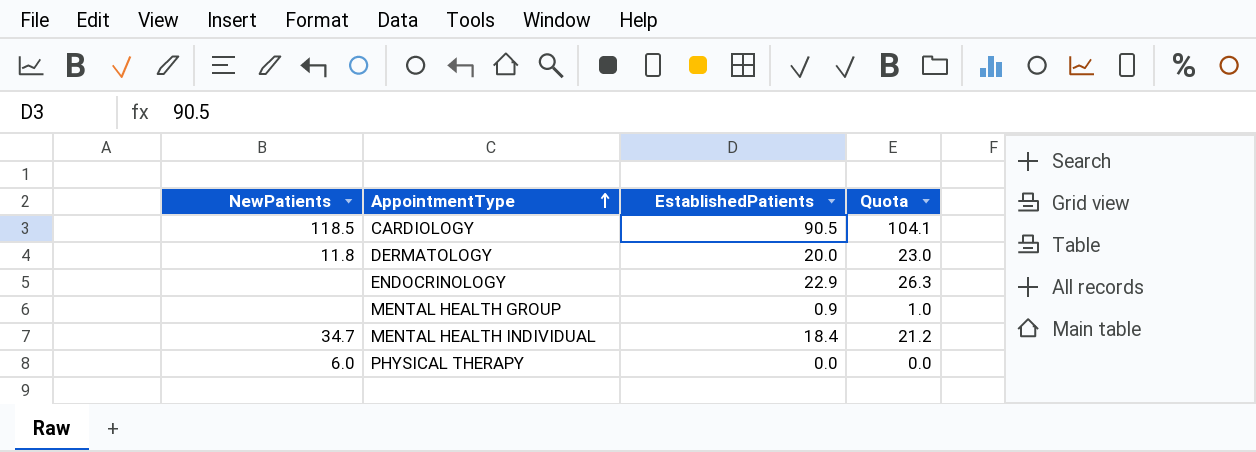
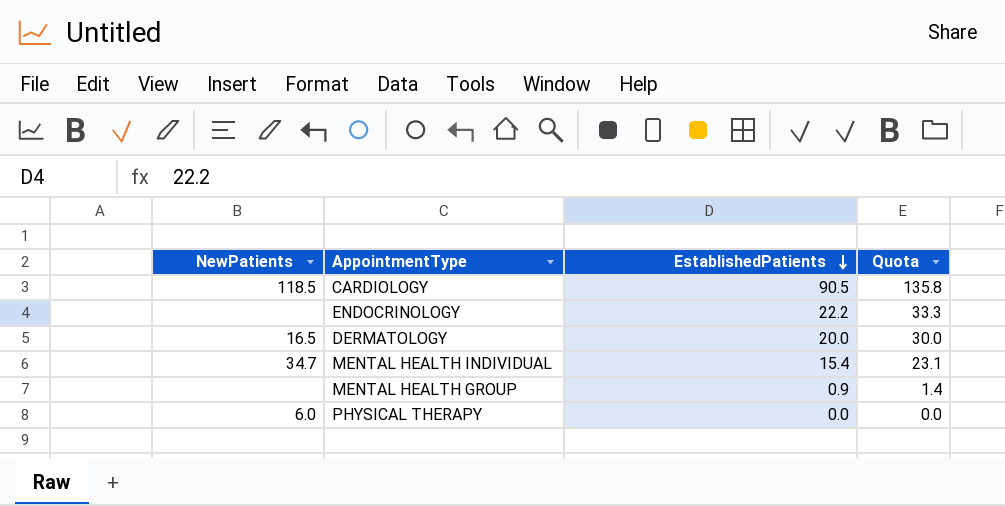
row order: AppointmentType ascending -> EstablishedPatients descending
column Quota | formula: [EstablishedPatients] * 1.15 -> [EstablishedPatients] * 1.5
ENDOCRINOLOGY | EstablishedPatients: 22.9 -> 22.2
DERMATOLOGY | NewPatients: 11.8 -> 16.5
MENTAL HEALTH INDIVIDUAL | EstablishedPatients: 18.4 -> 15.4

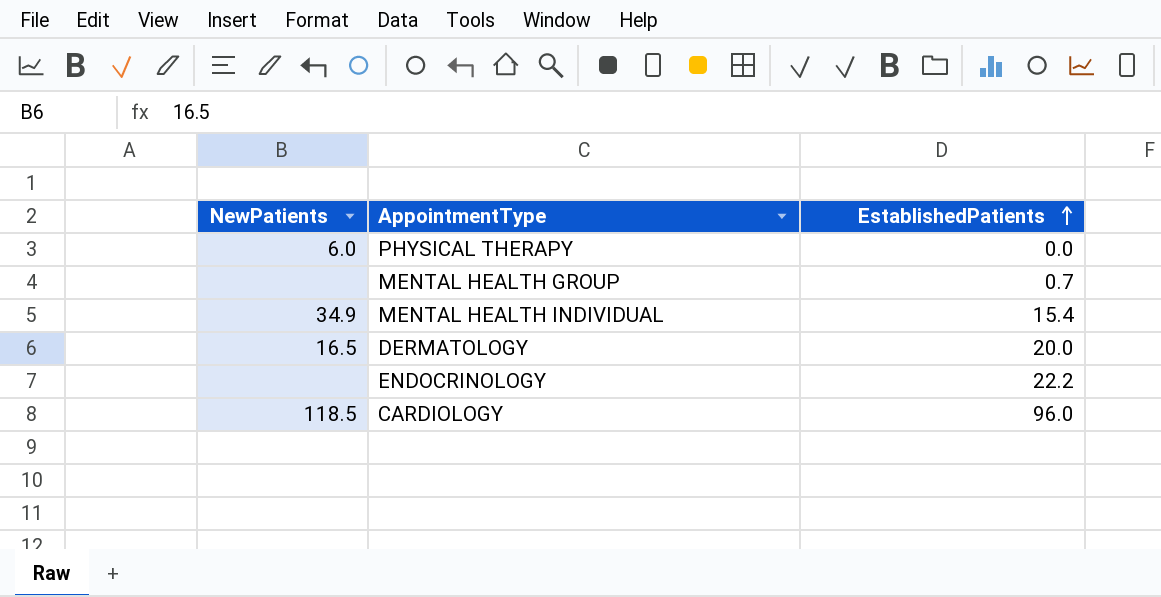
row order: EstablishedPatients descending -> EstablishedPatients ascending
column Quota | formula: [EstablishedPatients] * 1.5 -> none
MENTAL HEALTH GROUP | EstablishedPatients: 0.9 -> 0.7
MENTAL HEALTH INDIVIDUAL | NewPatients: 34.7 -> 34.9
CARDIOLOGY | EstablishedPatients: 90.5 -> 96.0

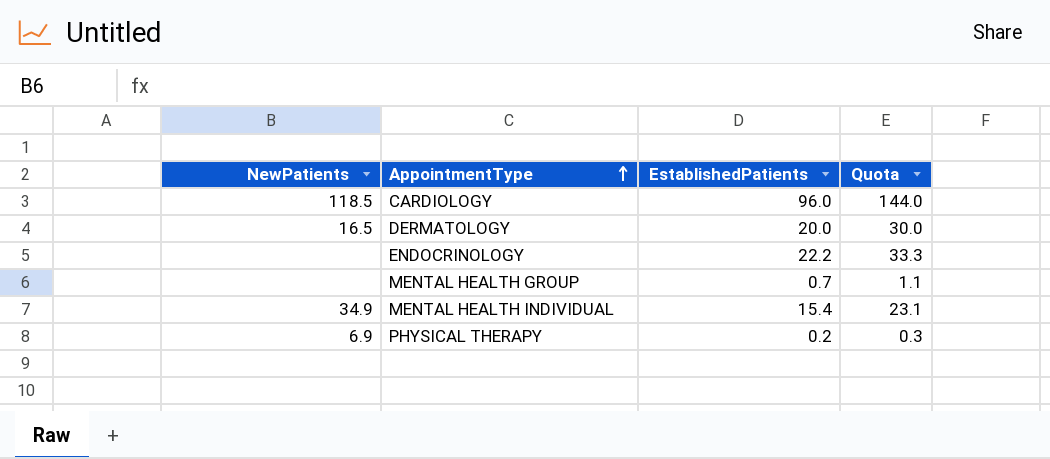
row order: EstablishedPatients ascending -> AppointmentType ascending
column Quota | formula: none -> [EstablishedPatients] * 1.5
PHYSICAL THERAPY | NewPatients: 6.0 -> 6.9
PHYSICAL THERAPY | EstablishedPatients: 0.0 -> 0.2

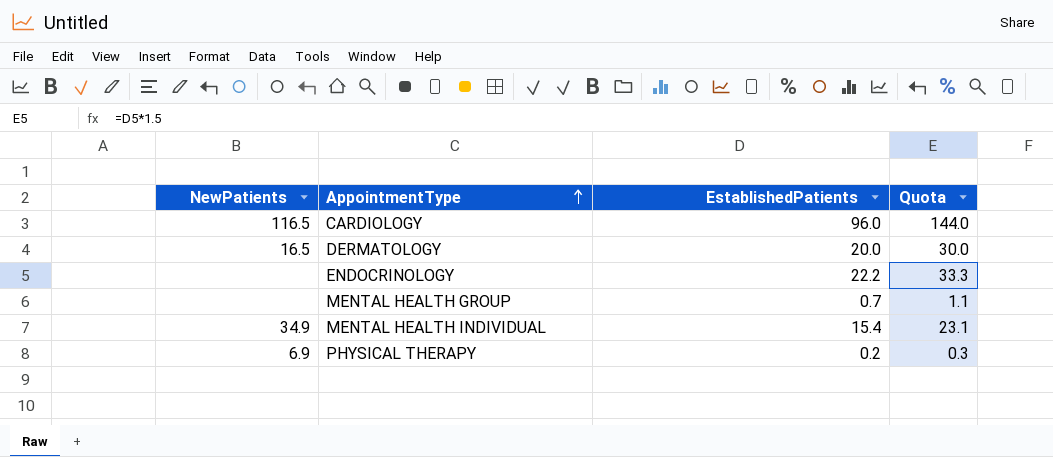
CARDIOLOGY | NewPatients: 118.5 -> 116.5

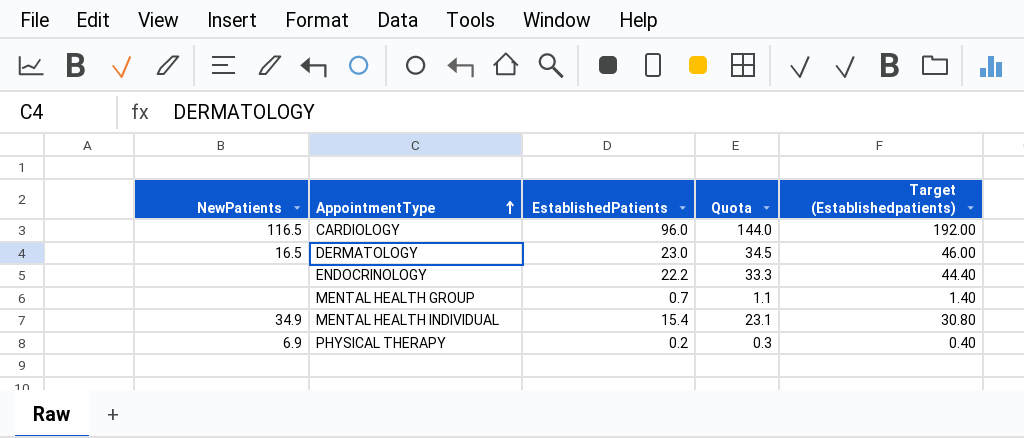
column Target (Establishedpatients) | formula: none -> [EstablishedPatients] * 2
DERMATOLOGY | EstablishedPatients: 20.0 -> 23.0
DERMATOLOGY | Quota: 30.0 -> 34.5

